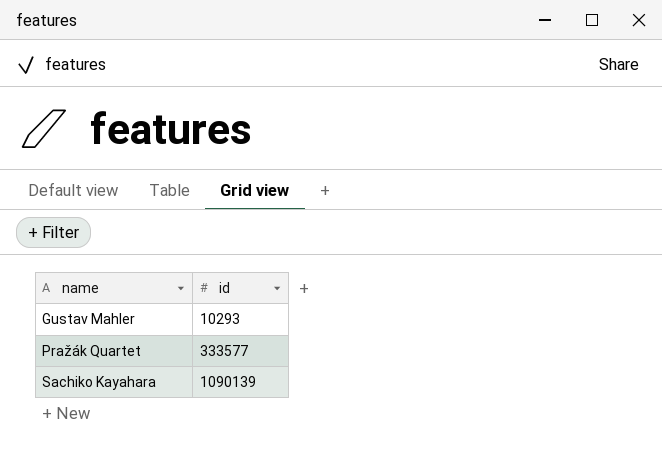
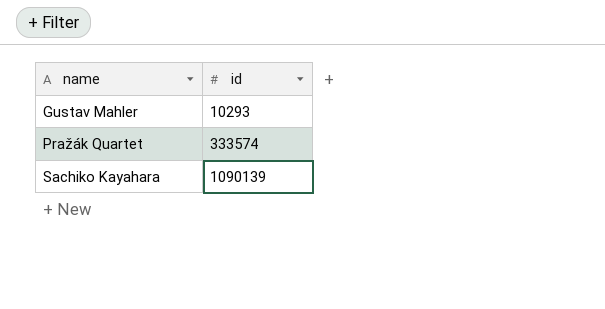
Pražák Quartet | id: 333577 -> 333574

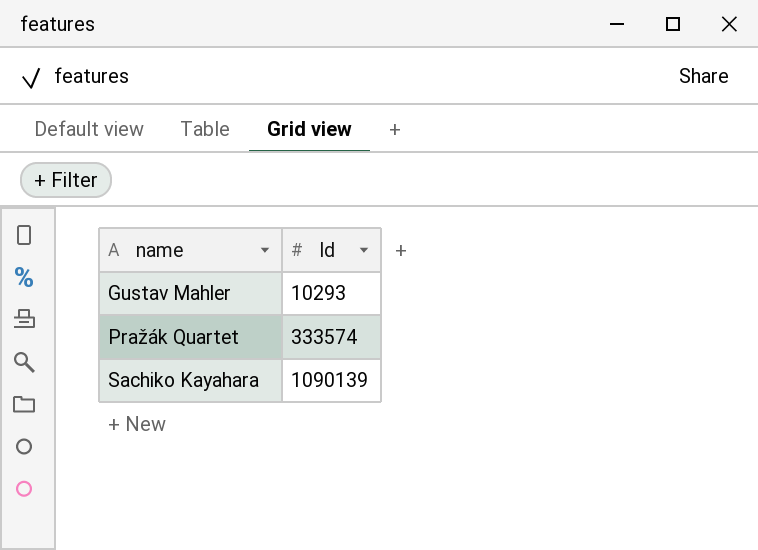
column name: id -> Id

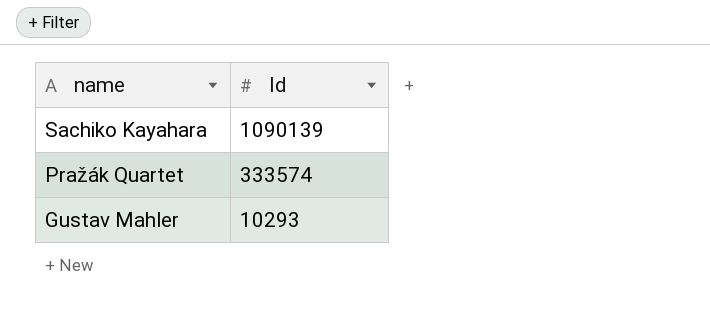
row order: name ascending -> name descending

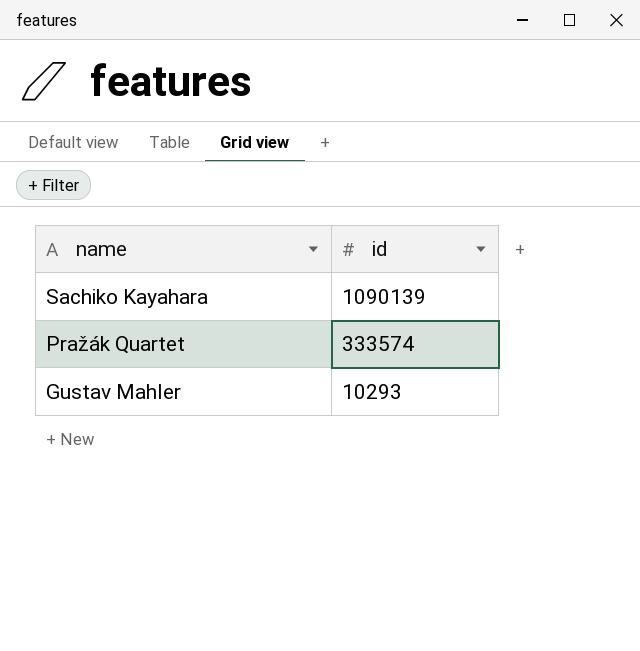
column name: Id -> id

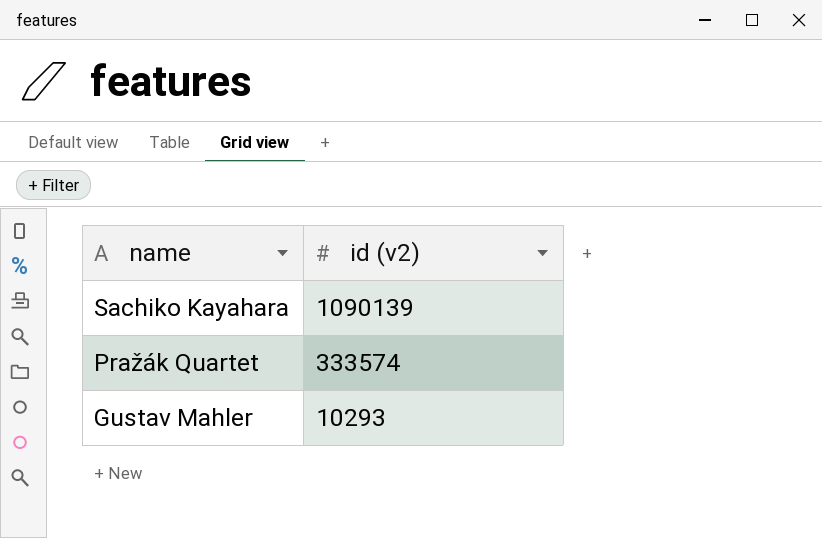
column name: id -> id (v2)

